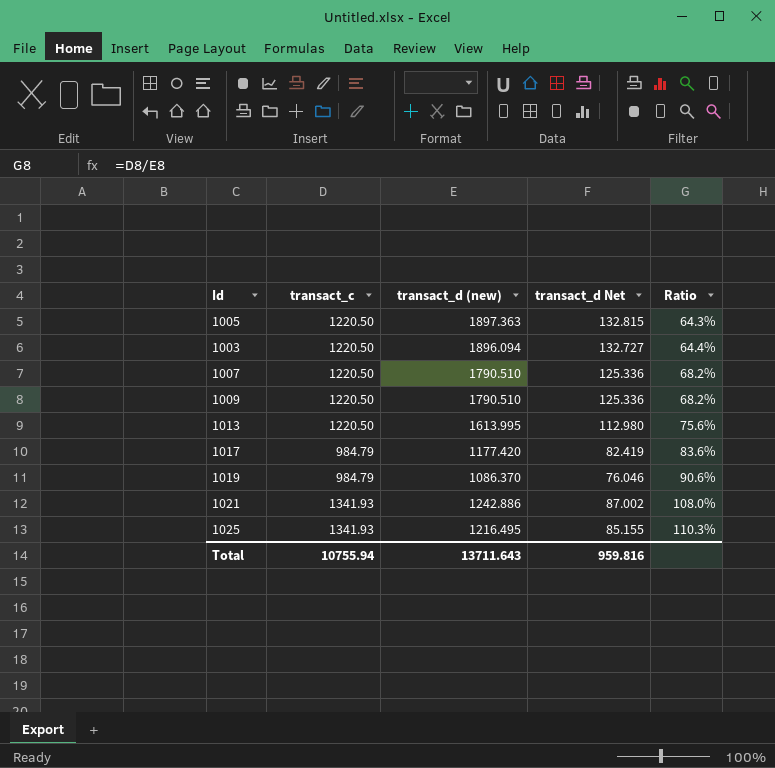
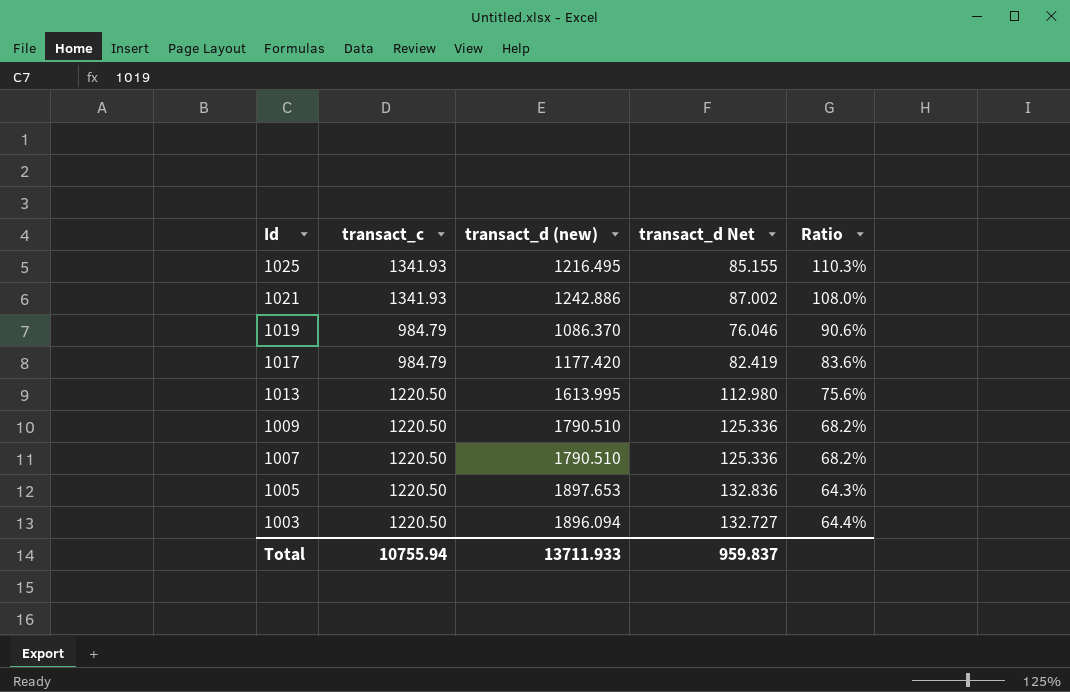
row order: Ratio ascending -> Id descending
1005 | transact_d (new): 1897.363 -> 1897.653
1005 | transact_d Net: 132.815 -> 132.836
Total | transact_d (new): 13711.643 -> 13711.933
Total | transact_d Net: 959.816 -> 959.837

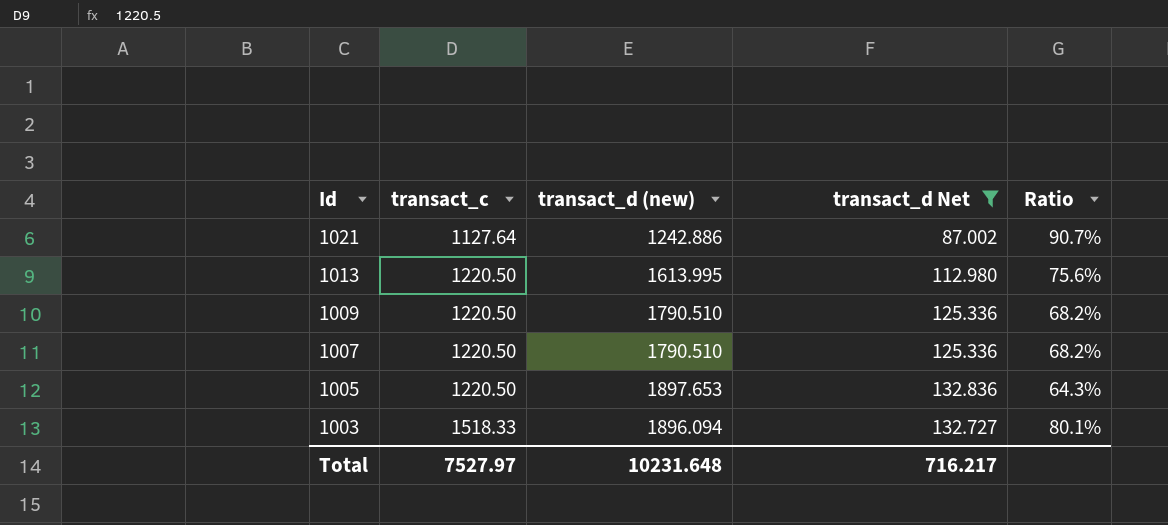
filter: none -> transact_d Net >= 87.002
1021 | transact_c: 1341.93 -> 1127.64
1021 | Ratio: 108.0% -> 90.7%
1003 | transact_c: 1220.50 -> 1518.33
1003 | Ratio: 64.4% -> 80.1%
Total | transact_c: 10755.94 -> 7527.97
Total | transact_d (new): 13711.933 -> 10231.648
Total | transact_d Net: 959.837 -> 716.217

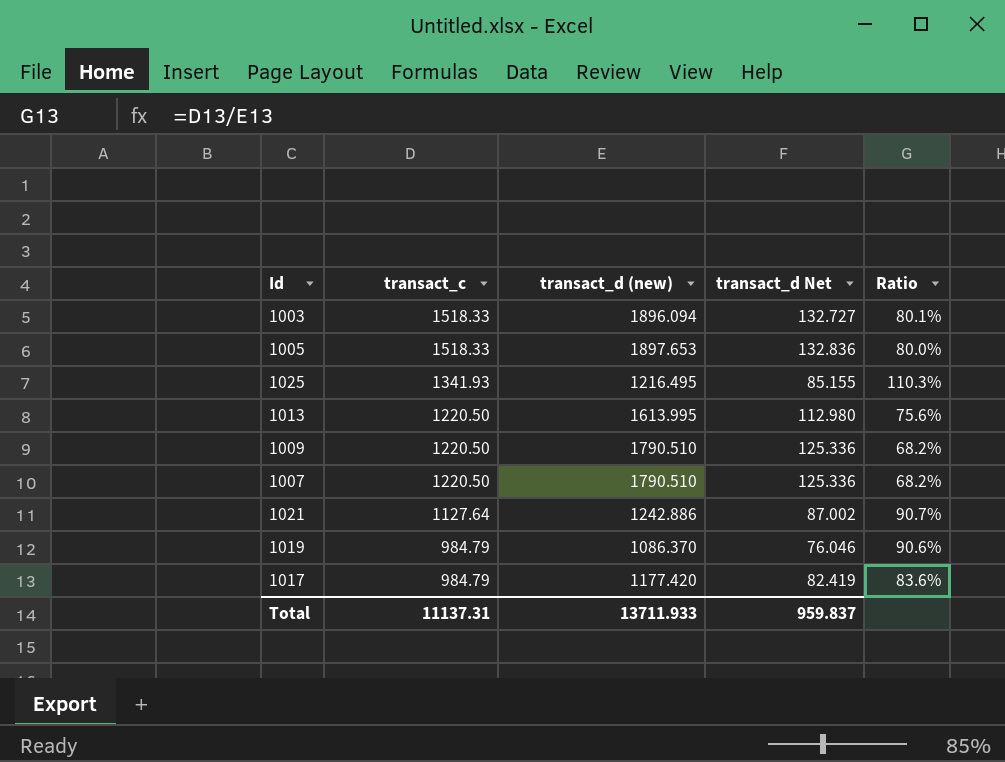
filter: transact_d Net >= 87.002 -> none
row order: Id descending -> transact_c descending
1005 | transact_c: 1220.50 -> 1518.33
1005 | Ratio: 64.3% -> 80.0%
Total | transact_c: 7527.97 -> 11137.31
Total | transact_d (new): 10231.648 -> 13711.933
Total | transact_d Net: 716.217 -> 959.837

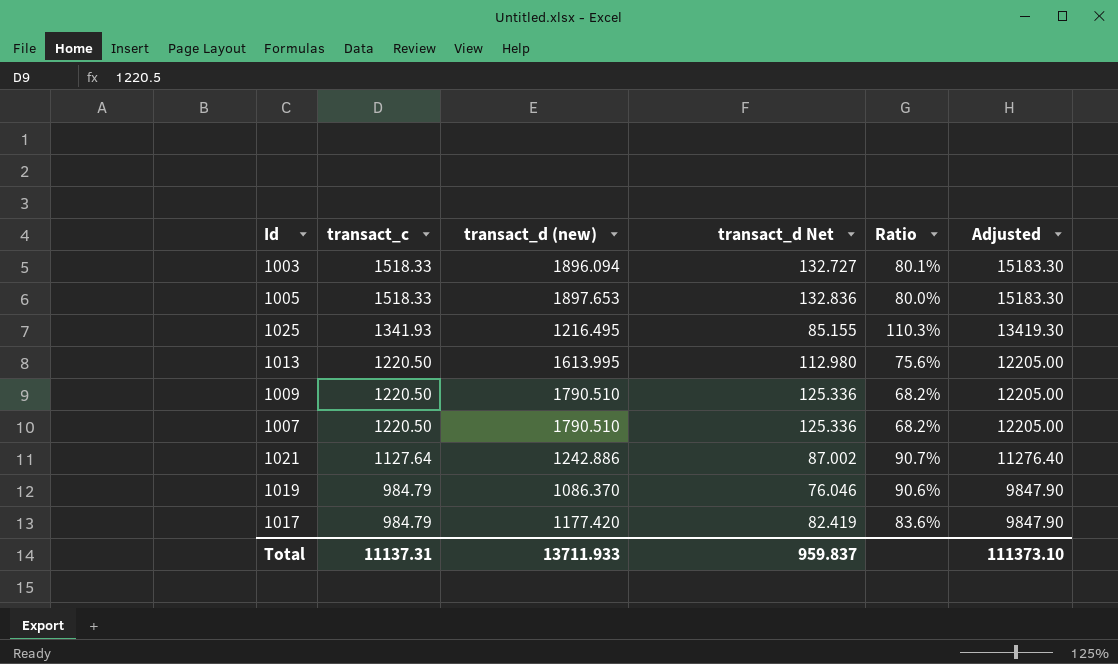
column Adjusted | formula: none -> [transact_c] * 10

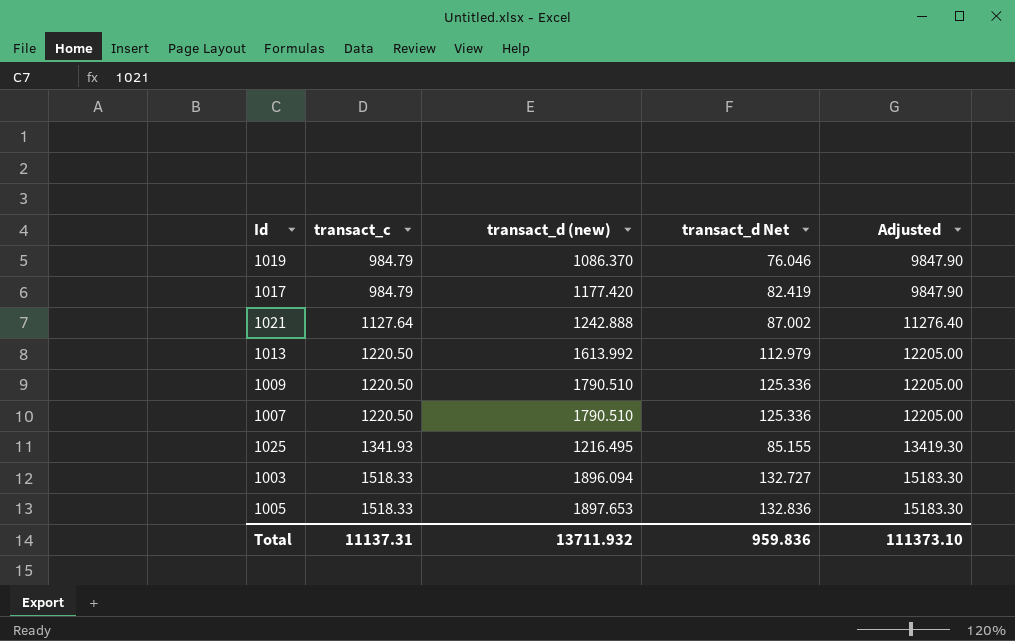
row order: transact_c descending -> transact_c ascending
column Ratio | formula: [transact_c] / [transact_d (new)] -> none
1021 | transact_d (new): 1242.886 -> 1242.888
1013 | transact_d (new): 1613.995 -> 1613.992
1013 | transact_d Net: 112.980 -> 112.979
Total | transact_d (new): 13711.933 -> 13711.932
Total | transact_d Net: 959.837 -> 959.836

